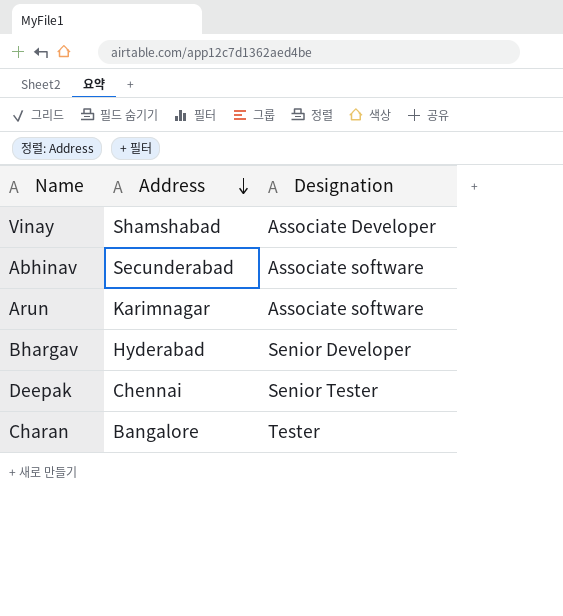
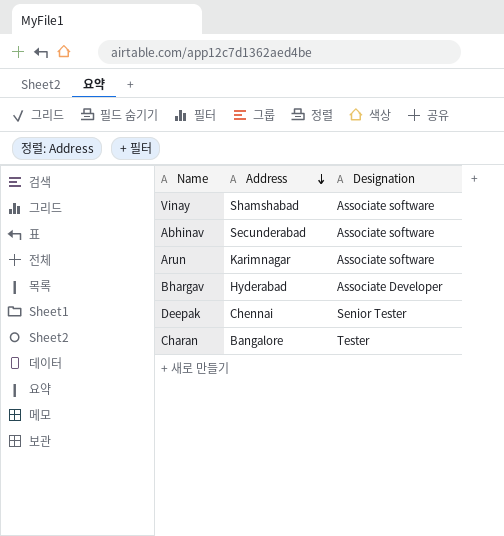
Vinay | Designation: Associate Developer -> Associate software
Bhargav | Designation: Senior Developer -> Associate Developer

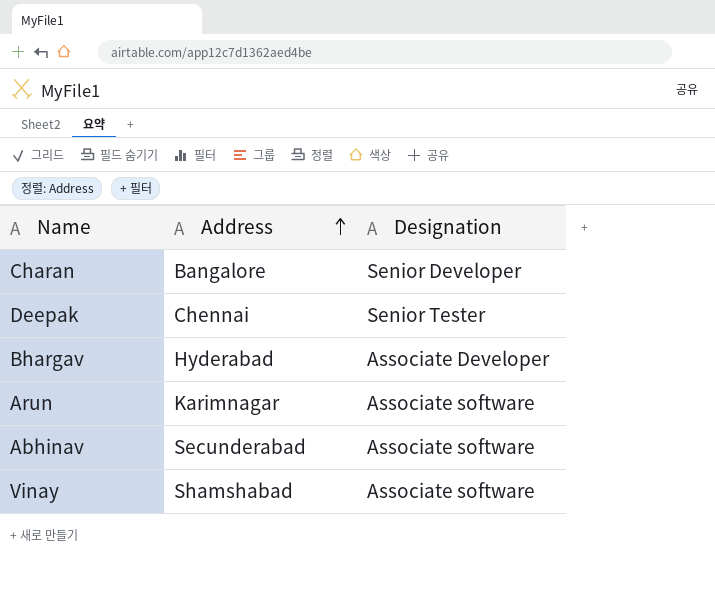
row order: Address descending -> Address ascending
Charan | Designation: Tester -> Senior Developer

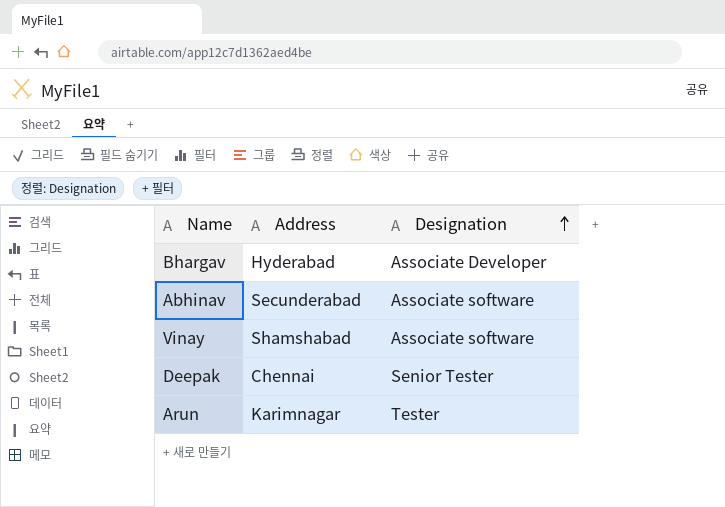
row order: Address ascending -> Designation ascending
row Charan: Bangalore | Senior Developer -> none
Arun | Designation: Associate software -> Tester

